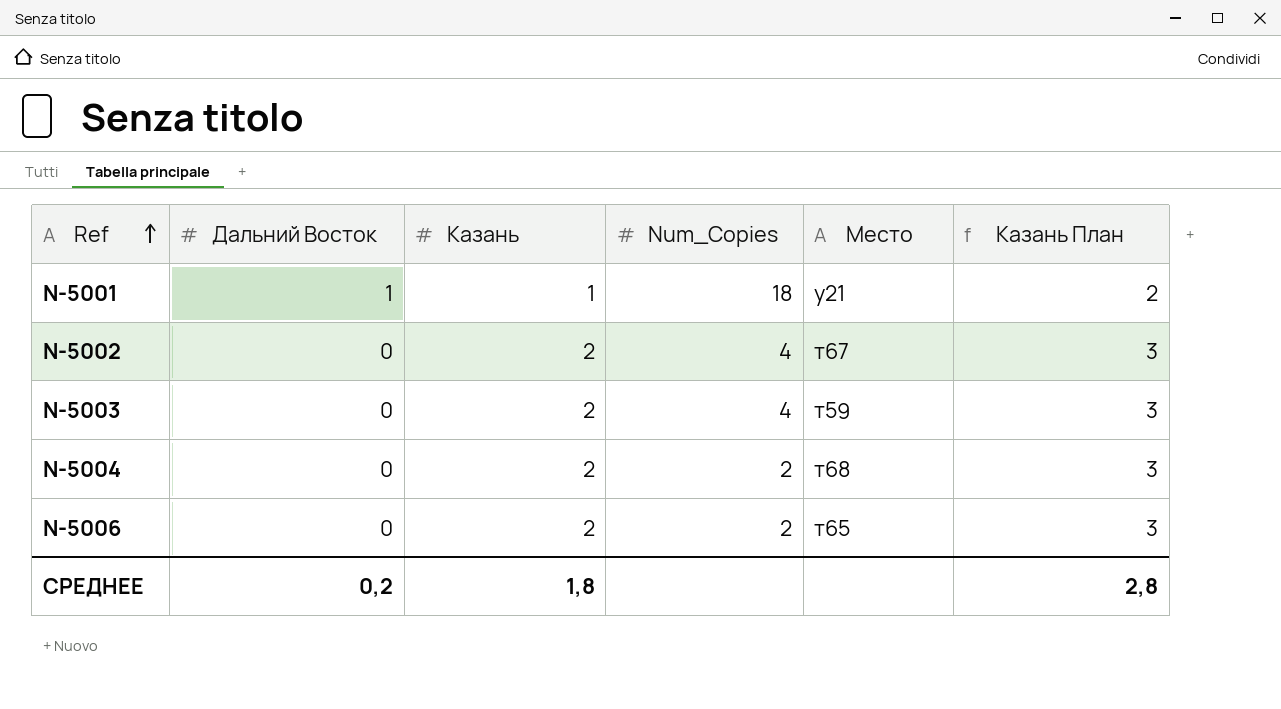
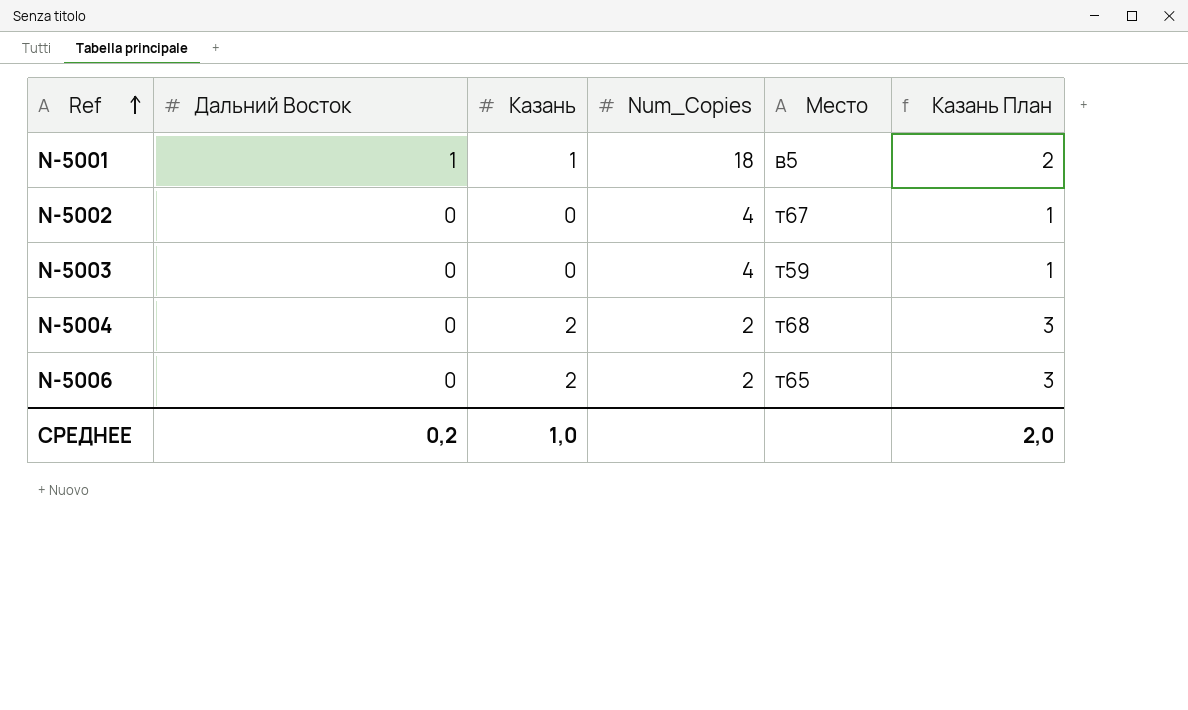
N-5001 | Место: у21 -> в5
N-5002 | Казань: 2 -> 0
N-5002 | Казань План: 3 -> 1
N-5003 | Казань: 2 -> 0
N-5003 | Казань План: 3 -> 1
СРЕДНЕЕ | Казань: 1,8 -> 1,0
СРЕДНЕЕ | Казань План: 2,8 -> 2,0

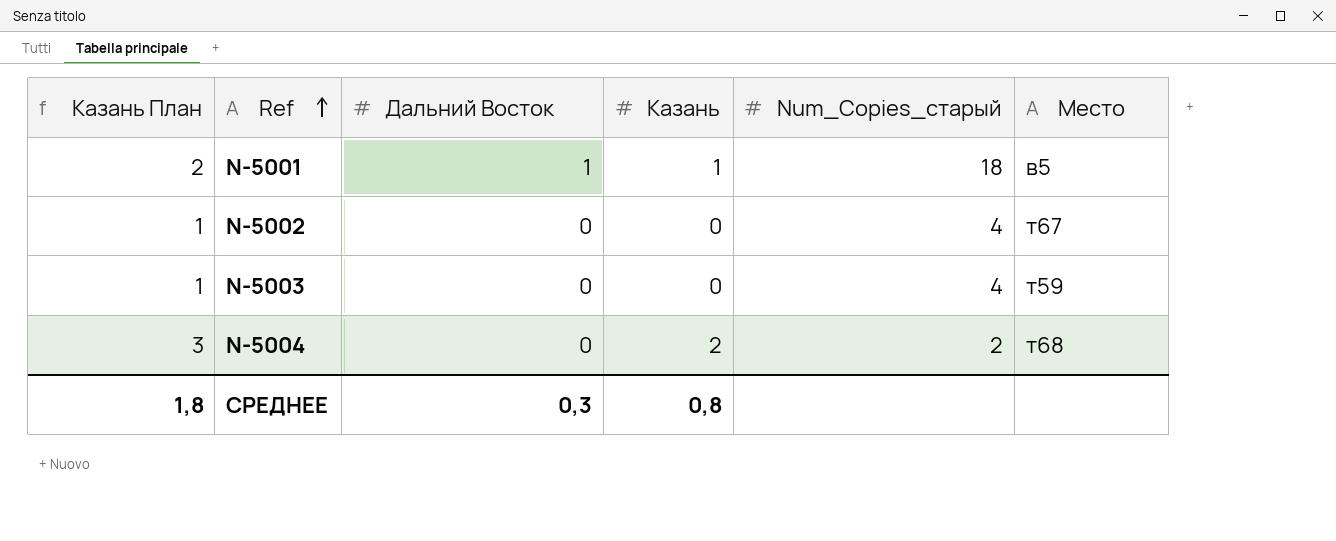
column Казань План | position: 6 -> 1
column name: Num_Copies -> Num_Copies_старый
row N-5006: 0 | 2 | 2 | т65 | 3 -> none
СРЕДНЕЕ | Казань План: 2,0 -> 1,8
СРЕДНЕЕ | Дальний Восток: 0,2 -> 0,3
СРЕДНЕЕ | Казань: 1,0 -> 0,8

